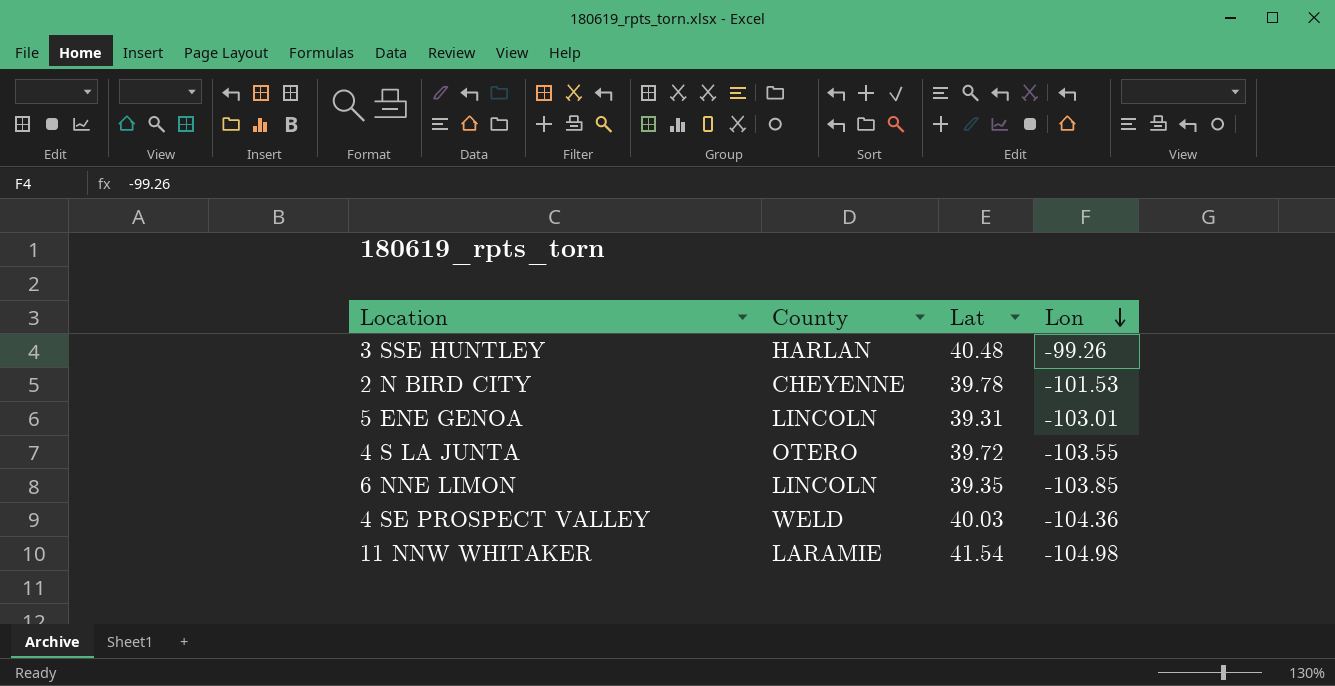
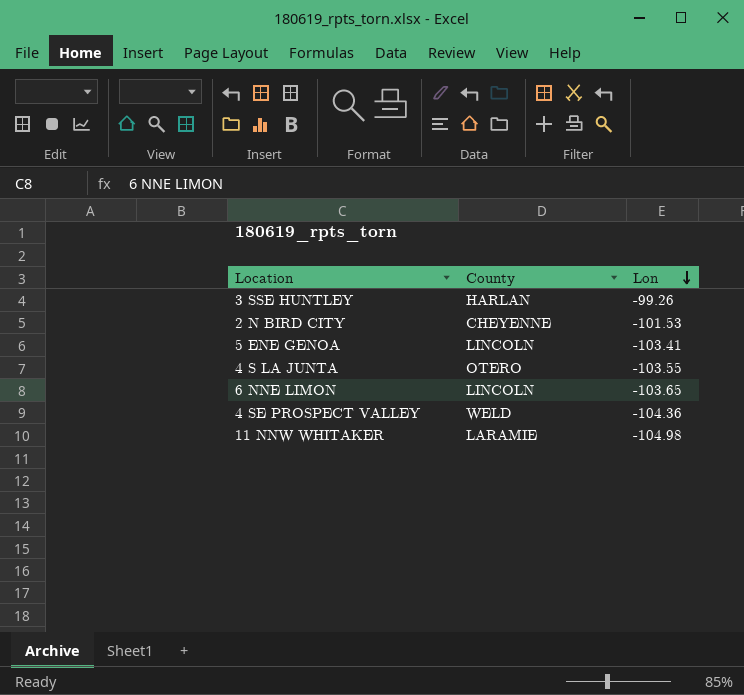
column Lat | position: 3 -> none
5 ENE GENOA | Lon: -103.01 -> -103.41
6 NNE LIMON | Lon: -103.85 -> -103.65

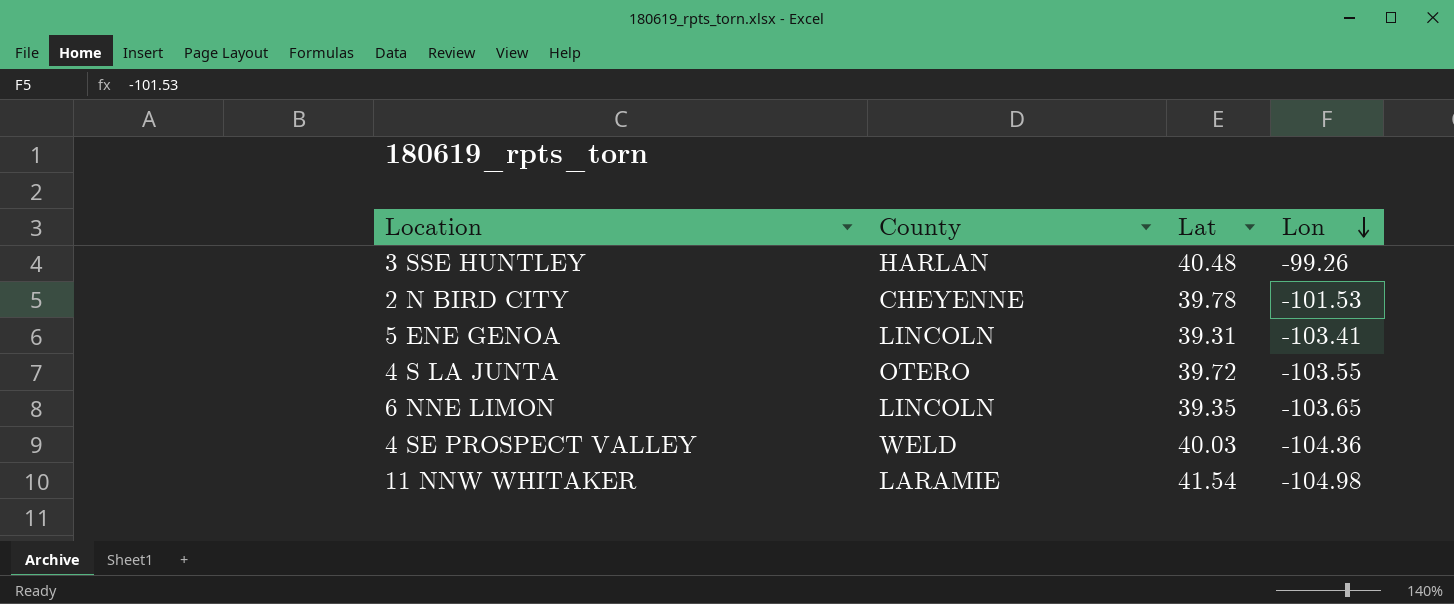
column Lat | position: none -> 3

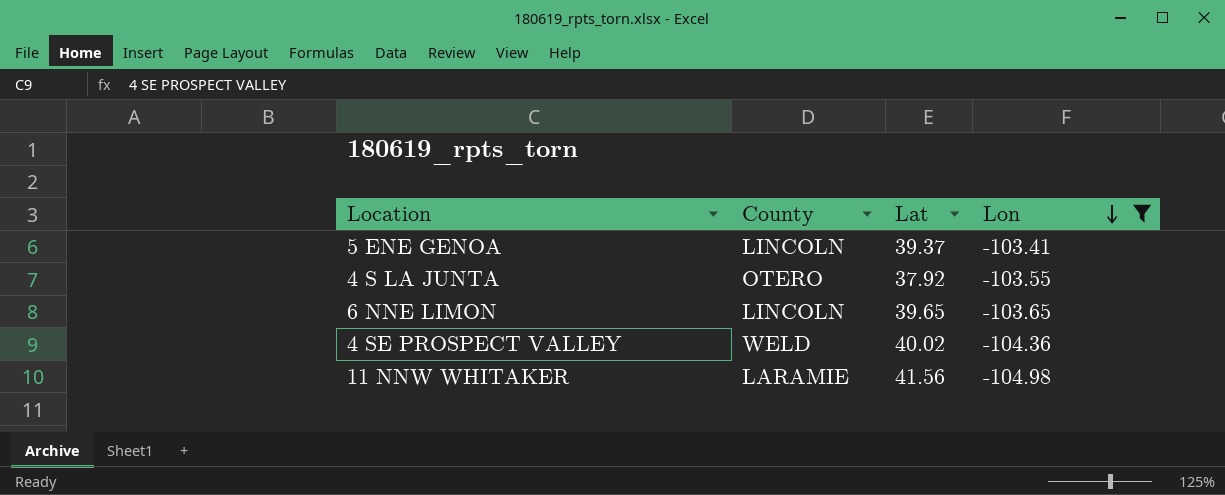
filter: none -> Lon <= -103.41
5 ENE GENOA | Lat: 39.31 -> 39.37
4 S LA JUNTA | Lat: 39.72 -> 37.92
6 NNE LIMON | Lat: 39.35 -> 39.65
4 SE PROSPECT VALLEY | Lat: 40.03 -> 40.02
11 NNW WHITAKER | Lat: 41.54 -> 41.56

